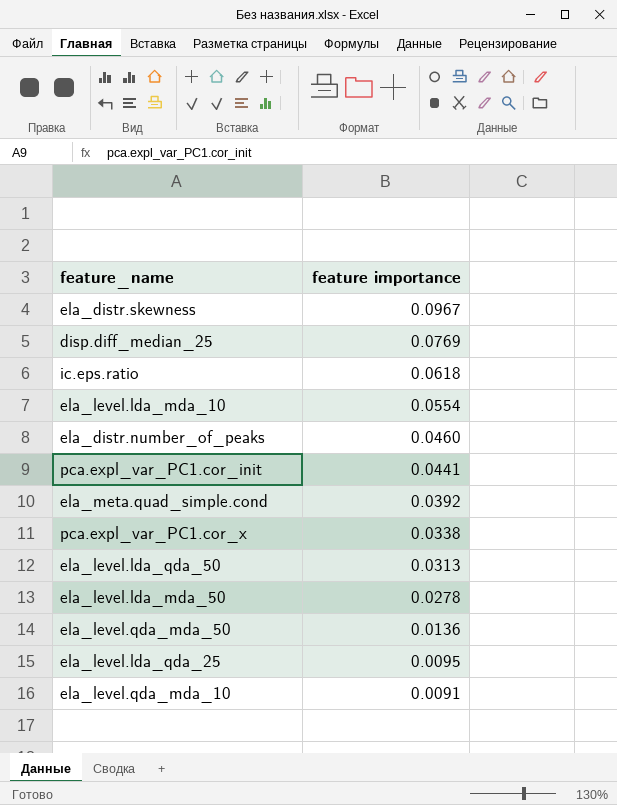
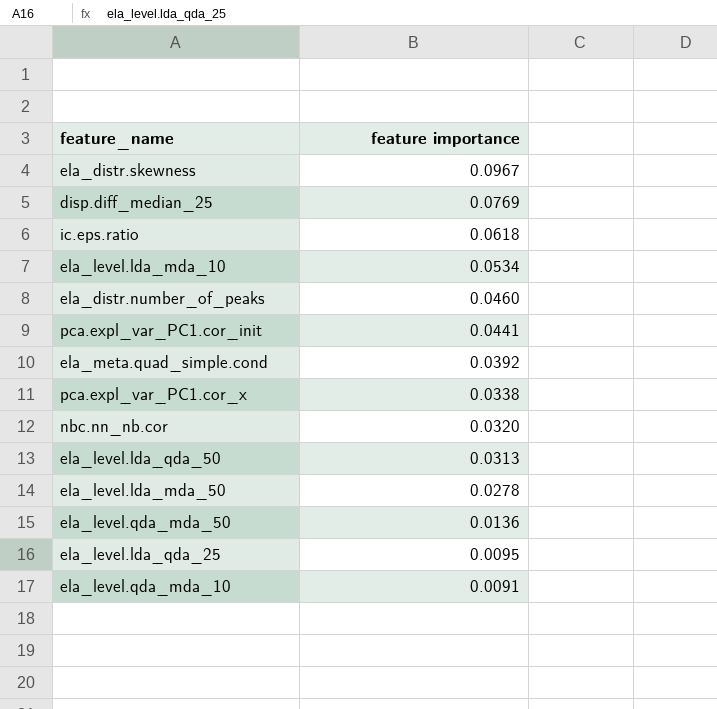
ela_level.lda_mda_10 | feature importance: 0.0554 -> 0.0534
row nbc.nn_nb.cor: none -> 0.0320

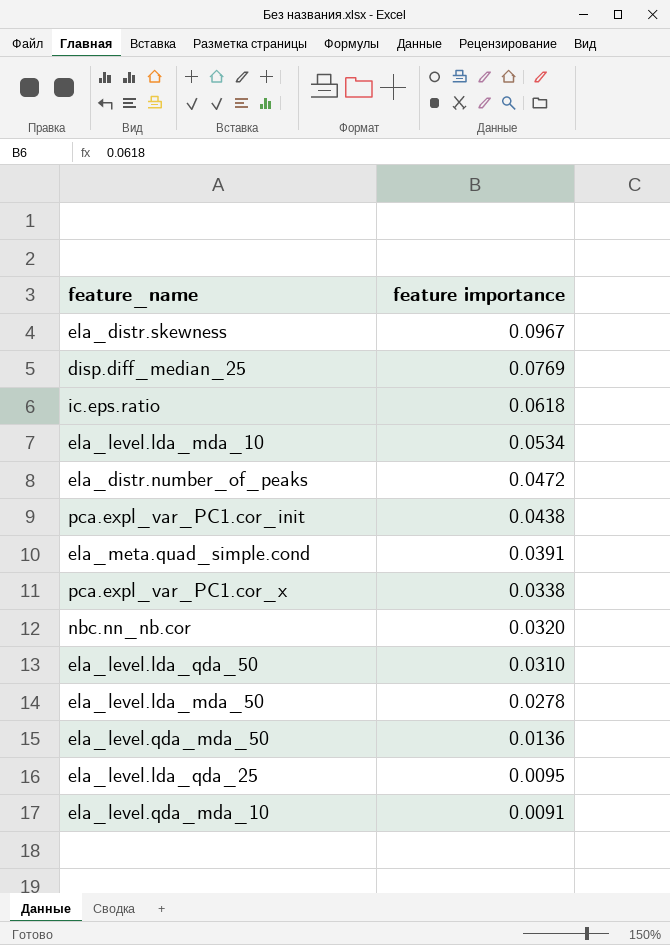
ela_distr.number_of_peaks | feature importance: 0.0460 -> 0.0472
pca.expl_var_PC1.cor_init | feature importance: 0.0441 -> 0.0438
ela_meta.quad_simple.cond | feature importance: 0.0392 -> 0.0391
ela_level.lda_qda_50 | feature importance: 0.0313 -> 0.0310

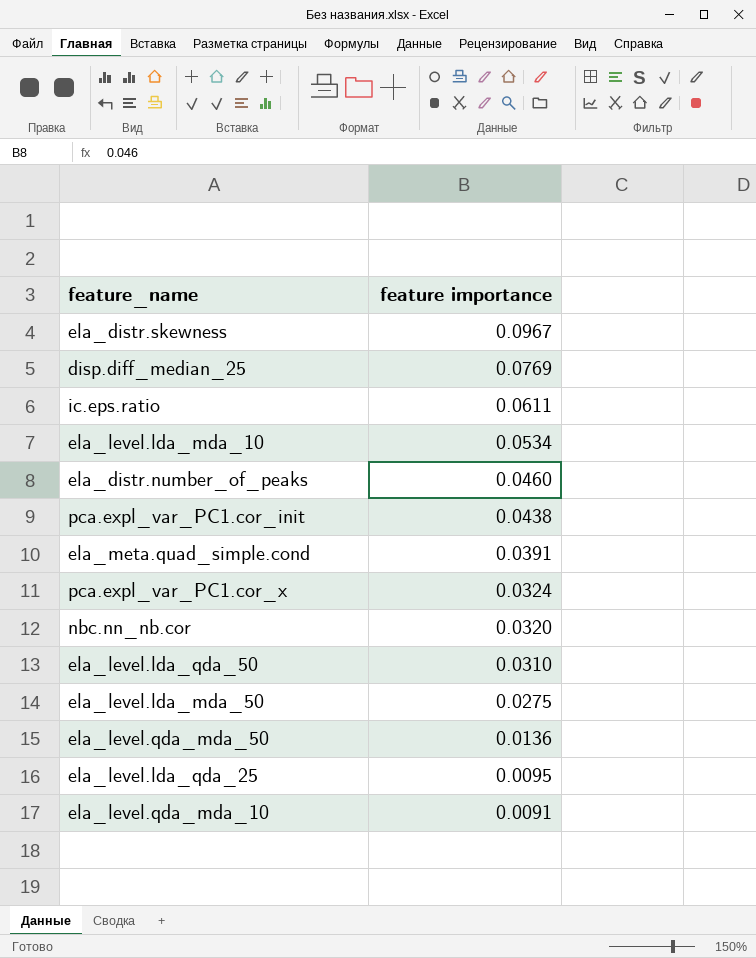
ic.eps.ratio | feature importance: 0.0618 -> 0.0611
ela_distr.number_of_peaks | feature importance: 0.0472 -> 0.0460
pca.expl_var_PC1.cor_x | feature importance: 0.0338 -> 0.0324
ela_level.lda_mda_50 | feature importance: 0.0278 -> 0.0275

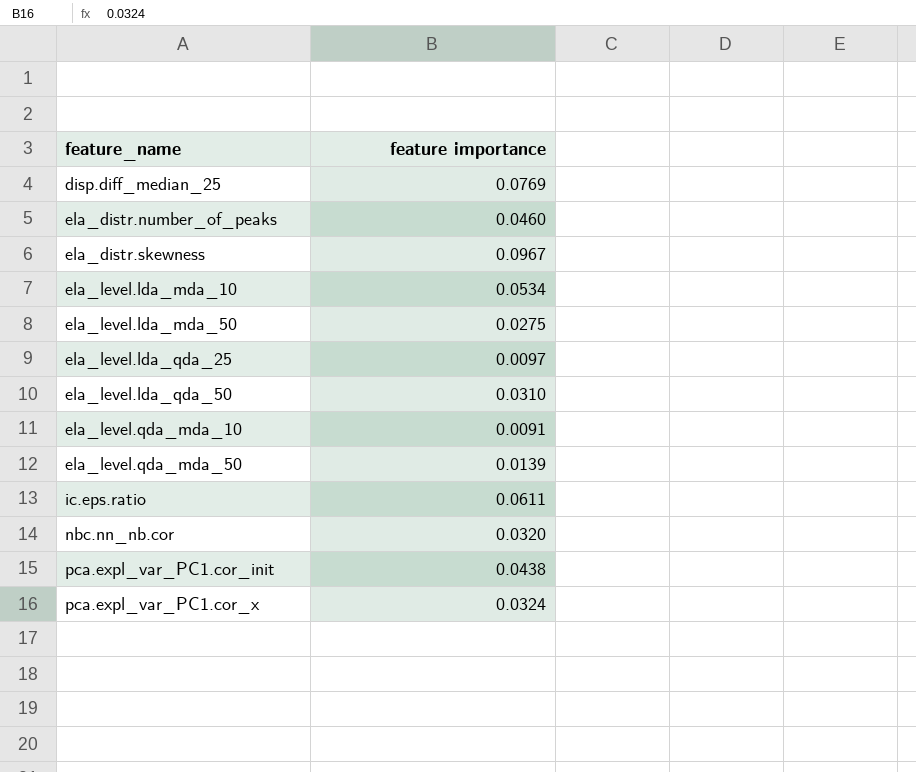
row order: feature importance descending -> feature_name ascending
row ela_meta.quad_simple.cond: 0.0391 -> none
ela_level.lda_qda_25 | feature importance: 0.0095 -> 0.0097
ela_level.qda_mda_50 | feature importance: 0.0136 -> 0.0139

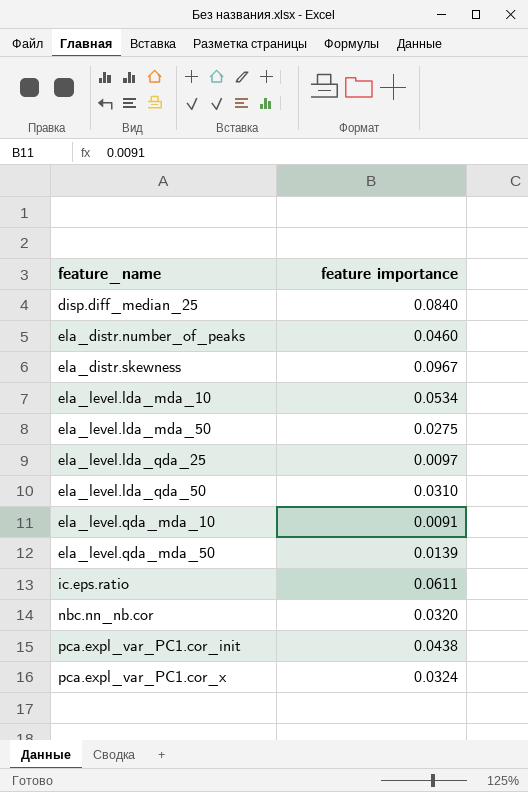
disp.diff_median_25 | feature importance: 0.0769 -> 0.0840

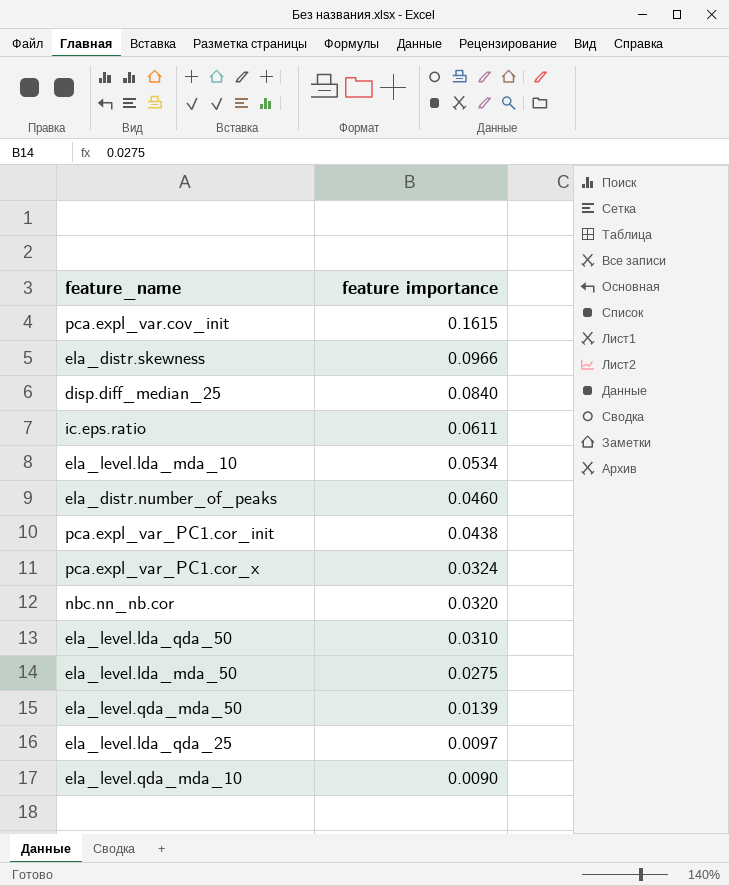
row order: feature_name ascending -> feature importance descending
row pca.expl_var.cov_init: none -> 0.1615
ela_distr.skewness | feature importance: 0.0967 -> 0.0966
ela_level.qda_mda_10 | feature importance: 0.0091 -> 0.0090

